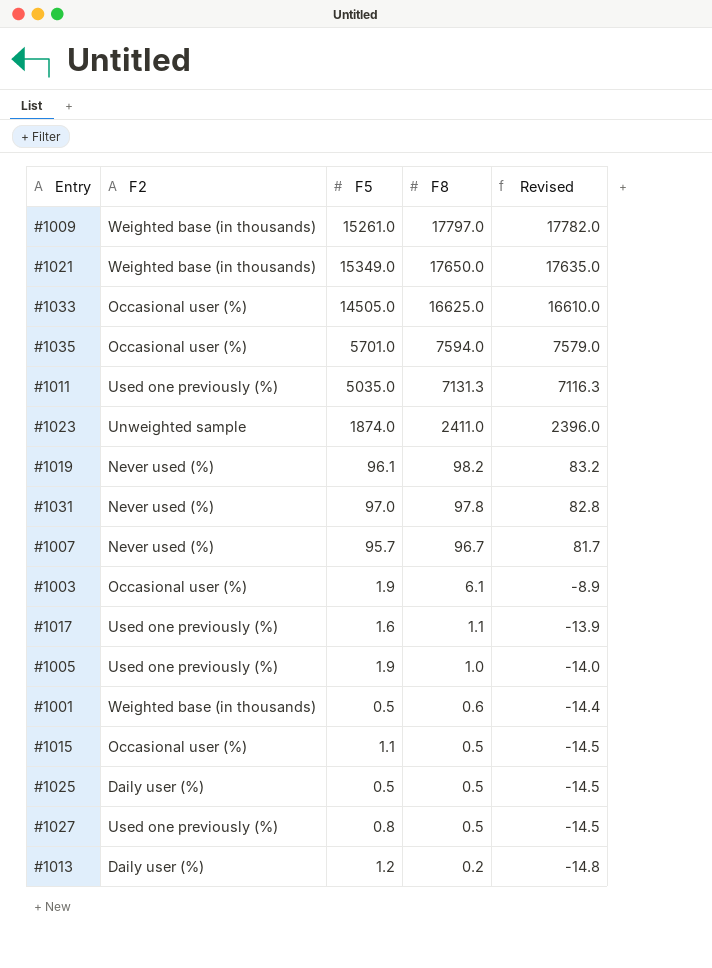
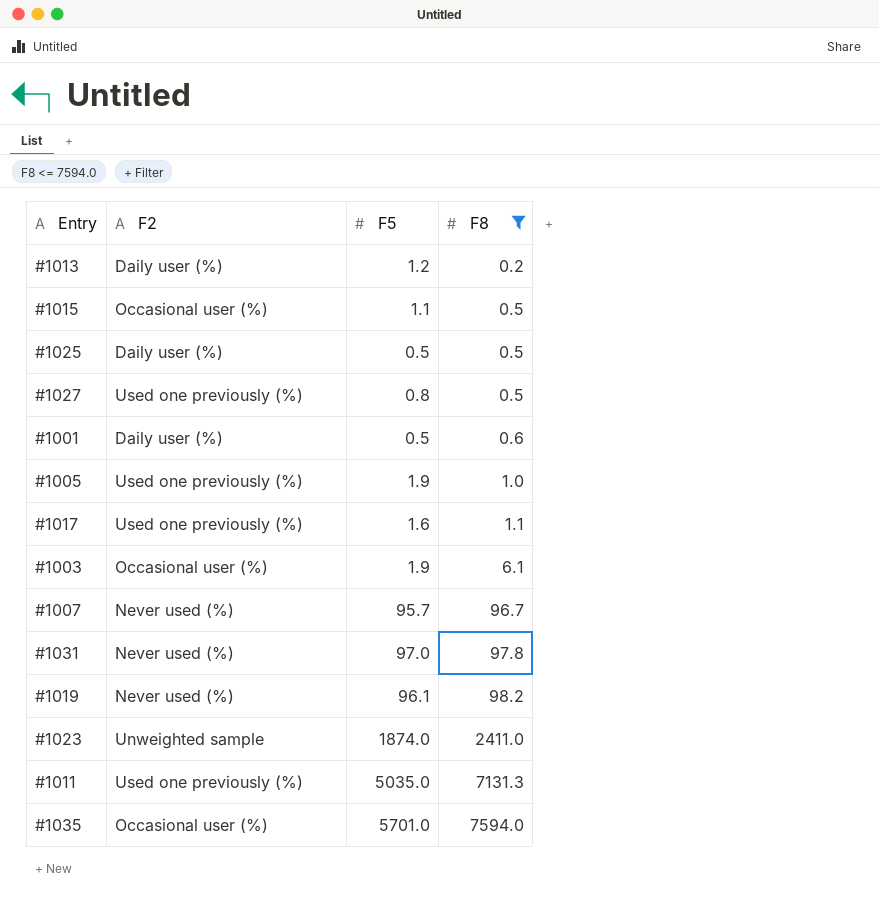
filter: none -> F8 <= 7594.0
row order: F8 descending -> F8 ascending
column Revised | formula: [F8] - 15 -> none
#1001 | F2: Weighted base (in thousands) -> Daily user (%)

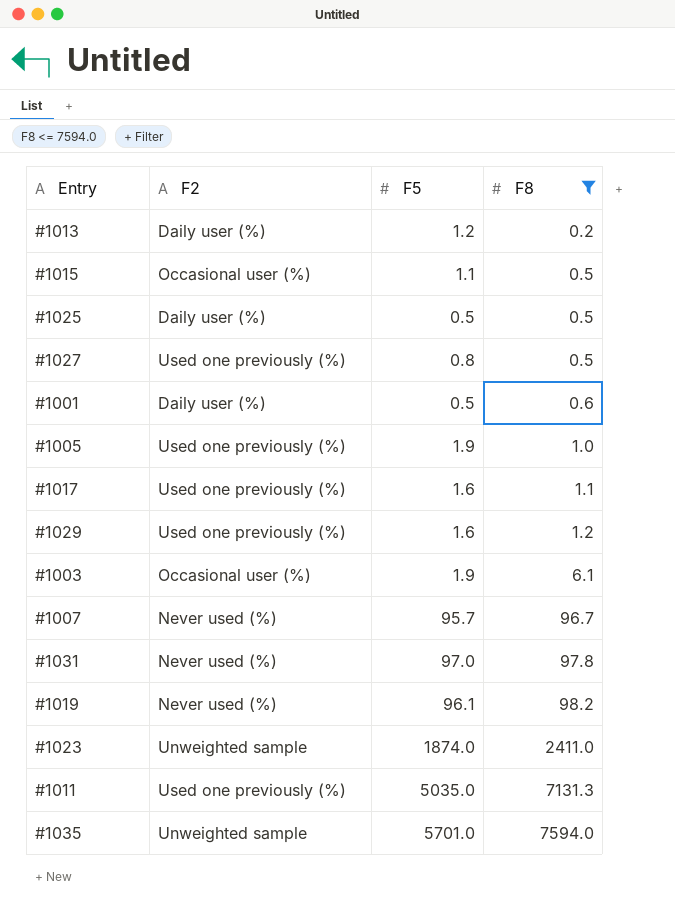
row #1029: none -> Used one previously (%) | 1.6 | 1.2
#1035 | F2: Occasional user (%) -> Unweighted sample

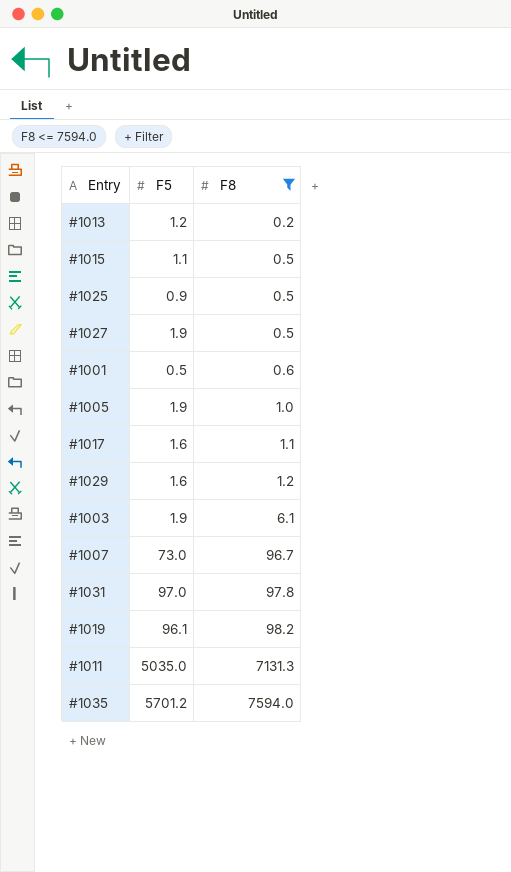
column F2 | position: 2 -> none
row #1023: Unweighted sample | 1874.0 | 2411.0 -> none
#1025 | F5: 0.5 -> 0.9
#1027 | F5: 0.8 -> 1.9
#1007 | F5: 95.7 -> 73.0
#1035 | F5: 5701.0 -> 5701.2

